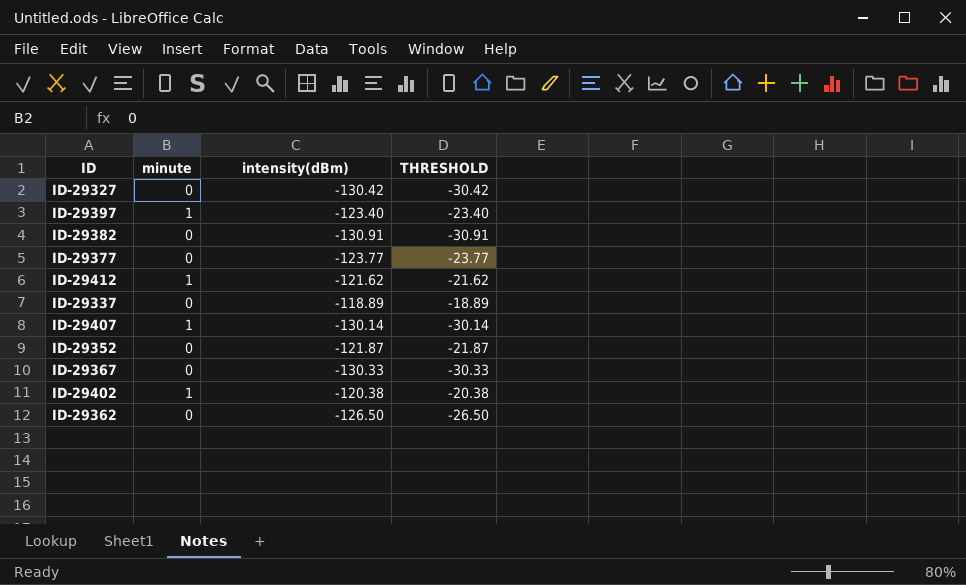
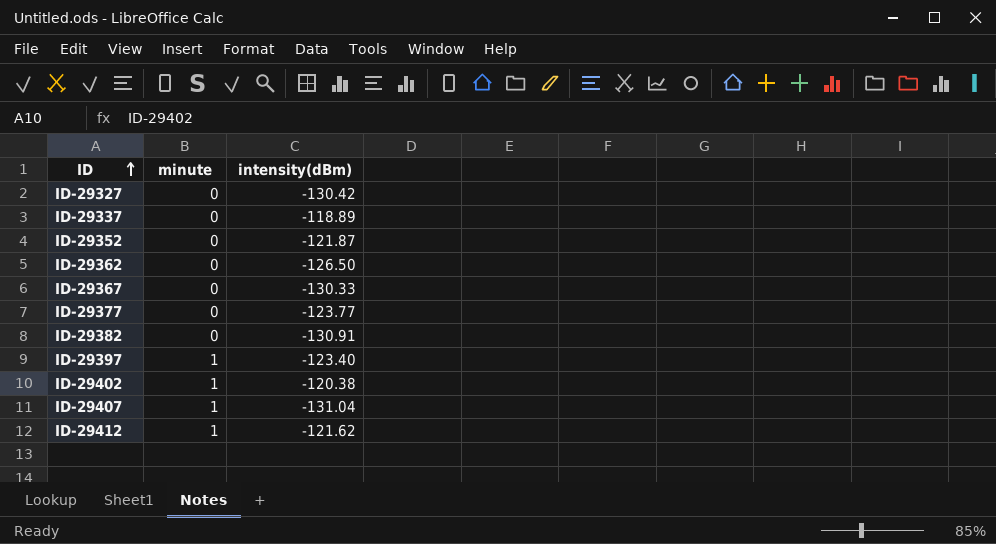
row order: none -> ID ascending
column THRESHOLD | formula: [intensity(dBm)] + 100 -> none
ID-29407 | intensity(dBm): -130.14 -> -131.04

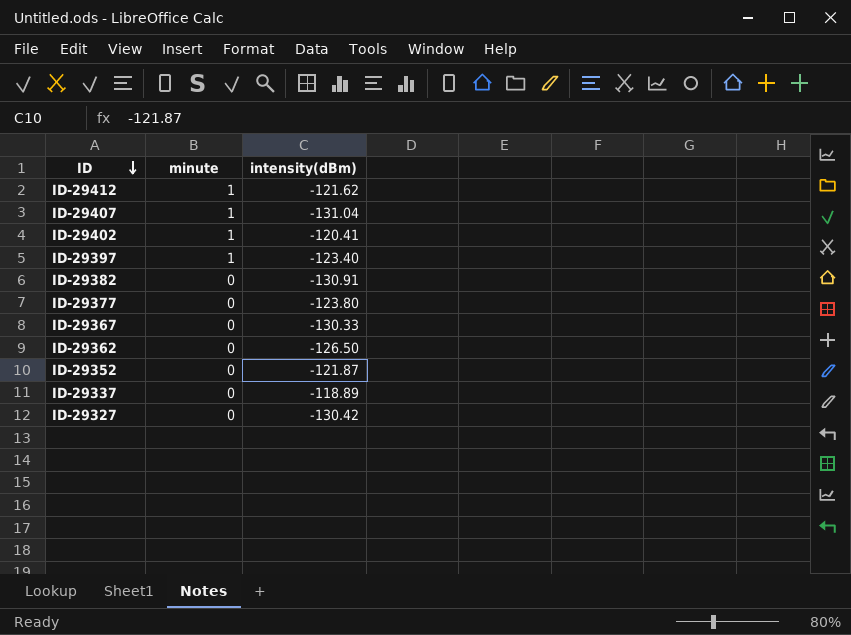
row order: ID ascending -> ID descending
ID-29402 | intensity(dBm): -120.38 -> -120.41
ID-29377 | intensity(dBm): -123.77 -> -123.80

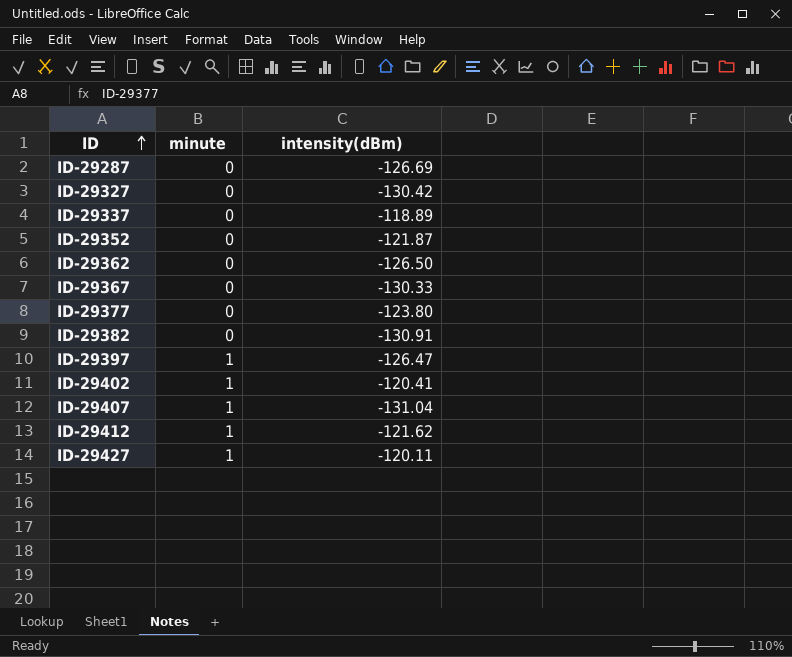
row order: ID descending -> ID ascending
row ID-29287: none -> 0 | -126.69
ID-29397 | intensity(dBm): -123.40 -> -126.47
row ID-29427: none -> 1 | -120.11

